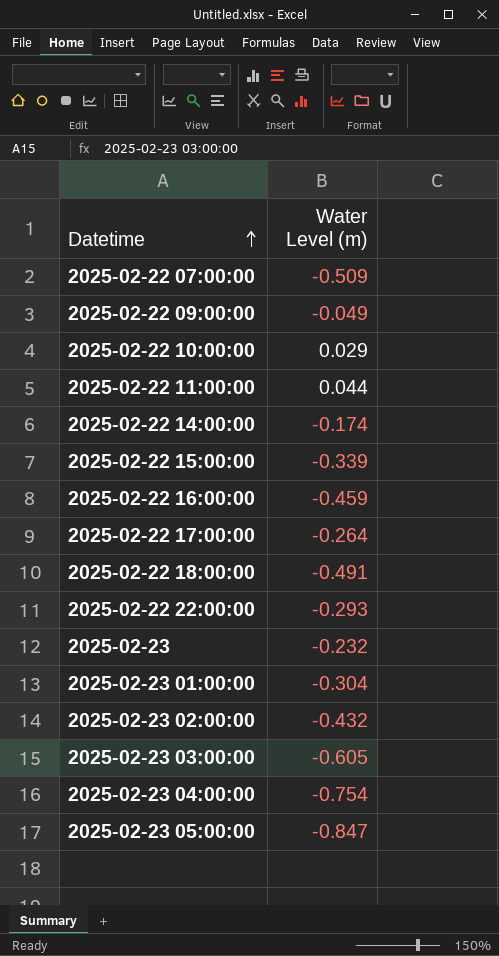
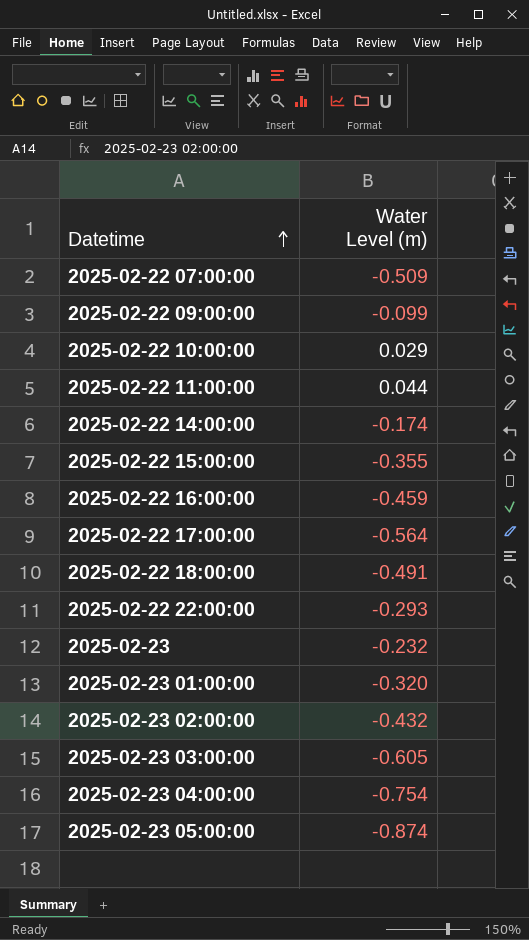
2025-02-22 09:00:00 | Water Level (m): -0.049 -> -0.099
2025-02-22 15:00:00 | Water Level (m): -0.339 -> -0.355
2025-02-22 17:00:00 | Water Level (m): -0.264 -> -0.564
2025-02-23 01:00:00 | Water Level (m): -0.304 -> -0.320
2025-02-23 05:00:00 | Water Level (m): -0.847 -> -0.874

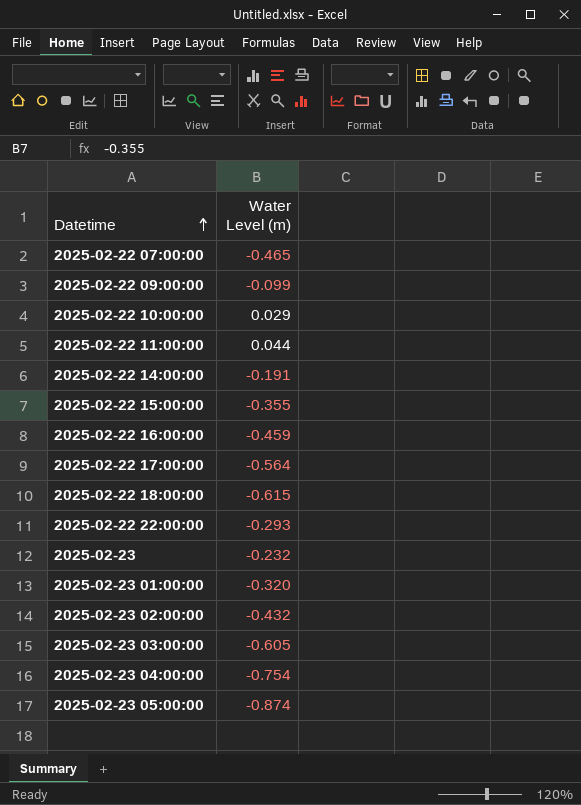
2025-02-22 07:00:00 | Water Level (m): -0.509 -> -0.465
2025-02-22 14:00:00 | Water Level (m): -0.174 -> -0.191
2025-02-22 18:00:00 | Water Level (m): -0.491 -> -0.615

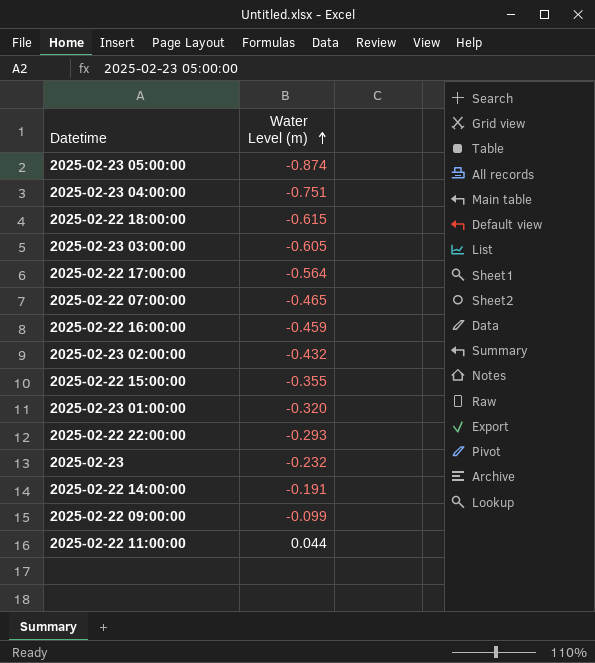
row order: Datetime ascending -> Water Level (m) ascending
row 2025-02-22 10:00:00: 0.029 -> none
2025-02-23 04:00:00 | Water Level (m): -0.754 -> -0.751

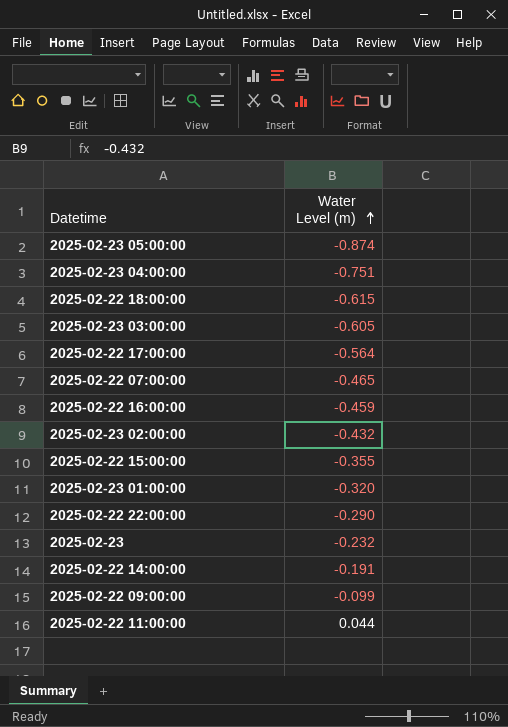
2025-02-22 22:00:00 | Water Level (m): -0.293 -> -0.290

